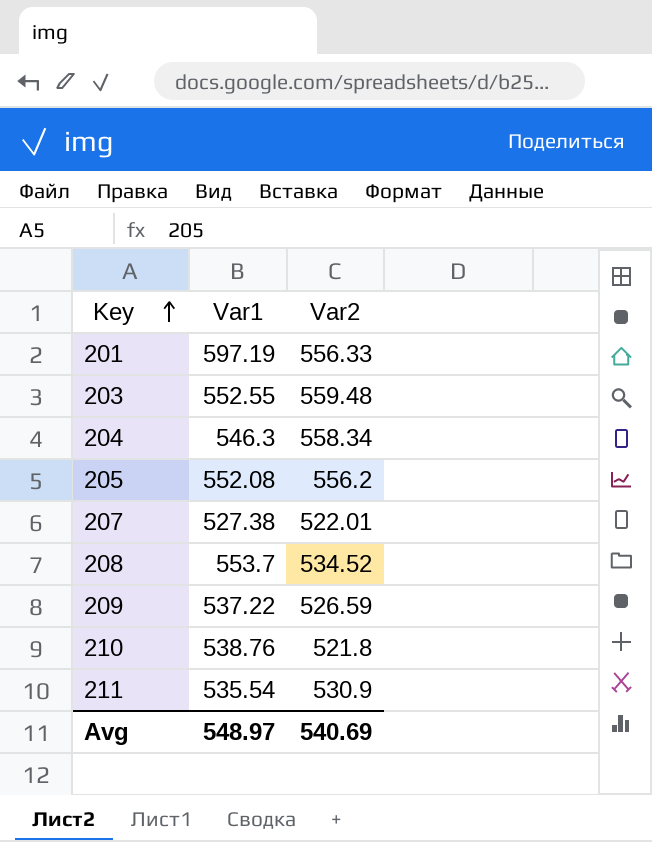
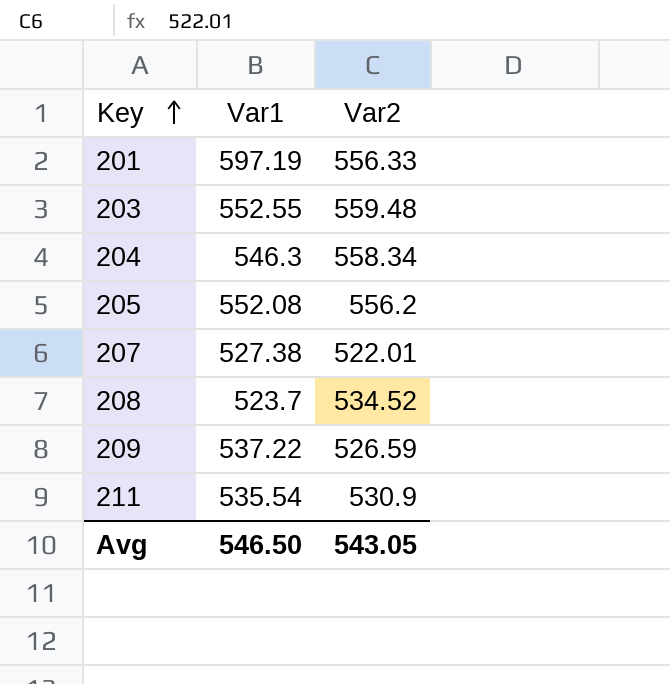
row 210: 538.76 | 521.8 -> none
208 | Var1: 553.7 -> 523.7
Avg | Var1: 548.97 -> 546.50
Avg | Var2: 540.69 -> 543.05

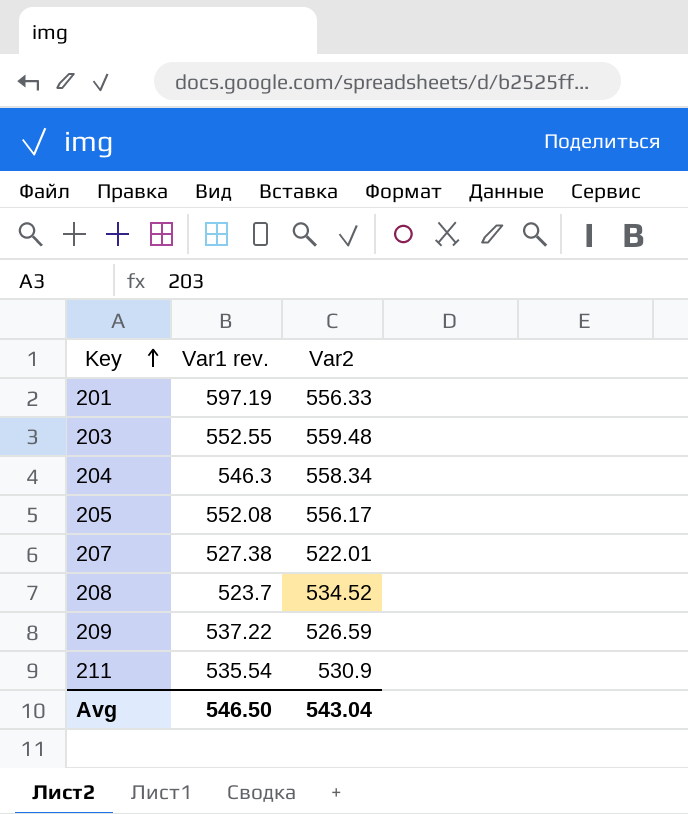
column name: Var1 -> Var1 rev.
205 | Var2: 556.2 -> 556.17
Avg | Var2: 543.05 -> 543.04

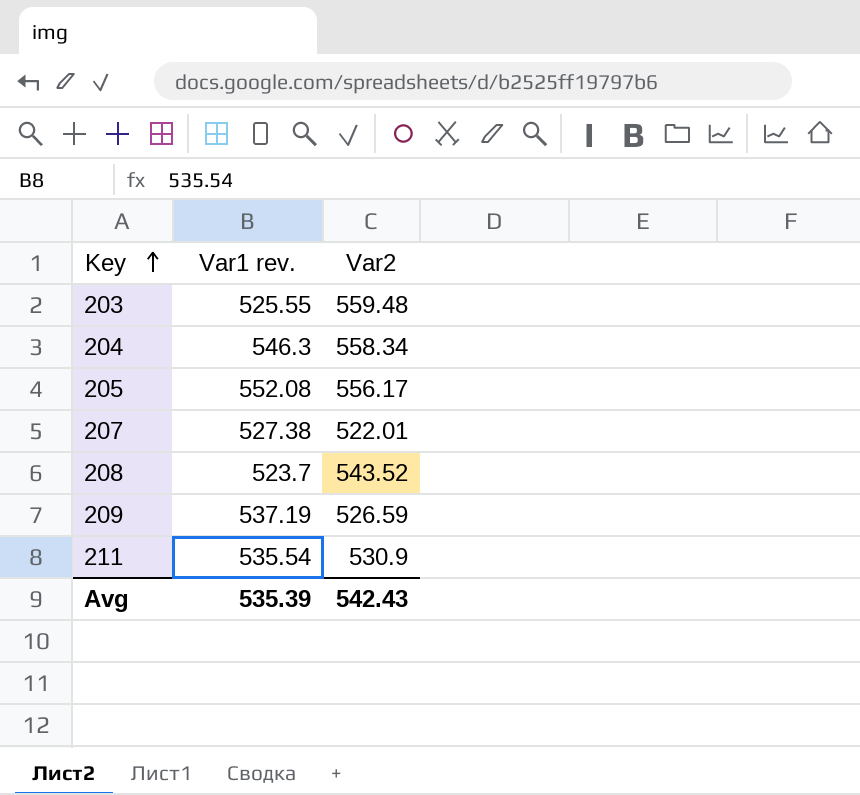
row 201: 597.19 | 556.33 -> none
203 | Var1 rev.: 552.55 -> 525.55
208 | Var2: 534.52 -> 543.52
209 | Var1 rev.: 537.22 -> 537.19
Avg | Var1 rev.: 546.50 -> 535.39
Avg | Var2: 543.04 -> 542.43

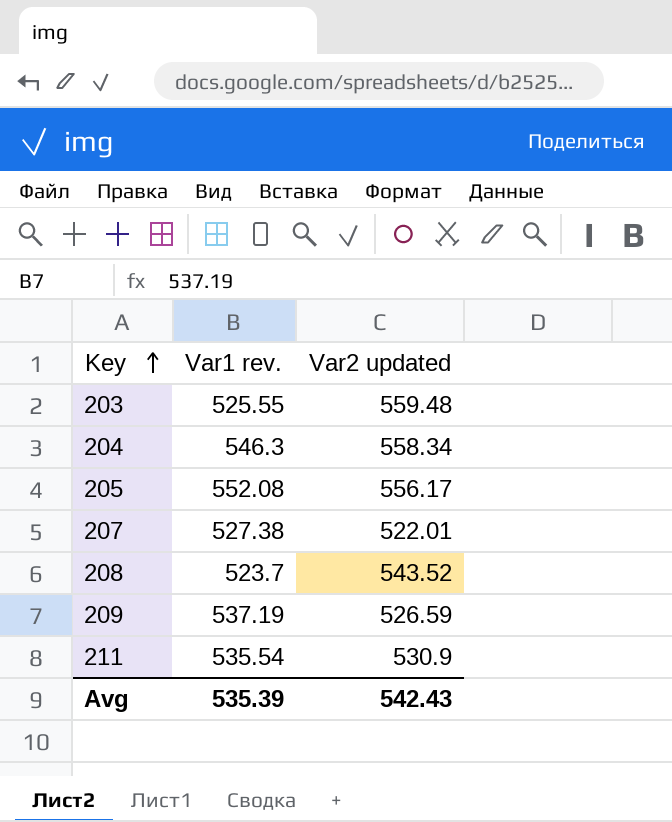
column name: Var2 -> Var2 updated

